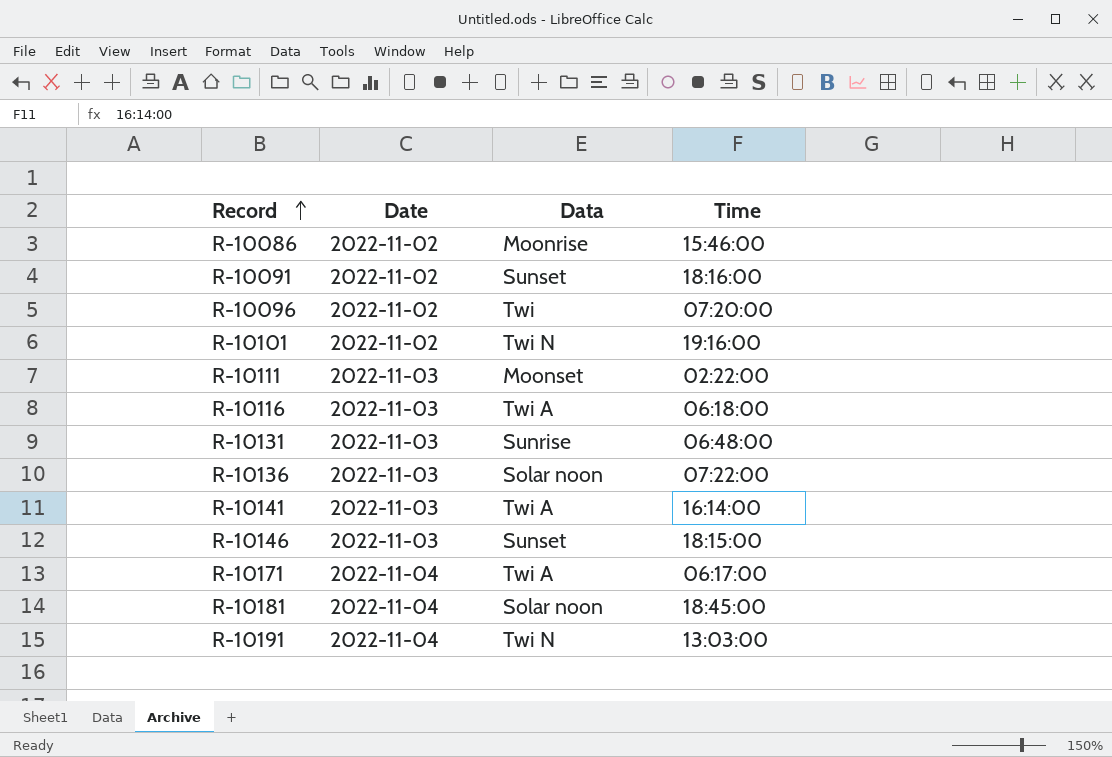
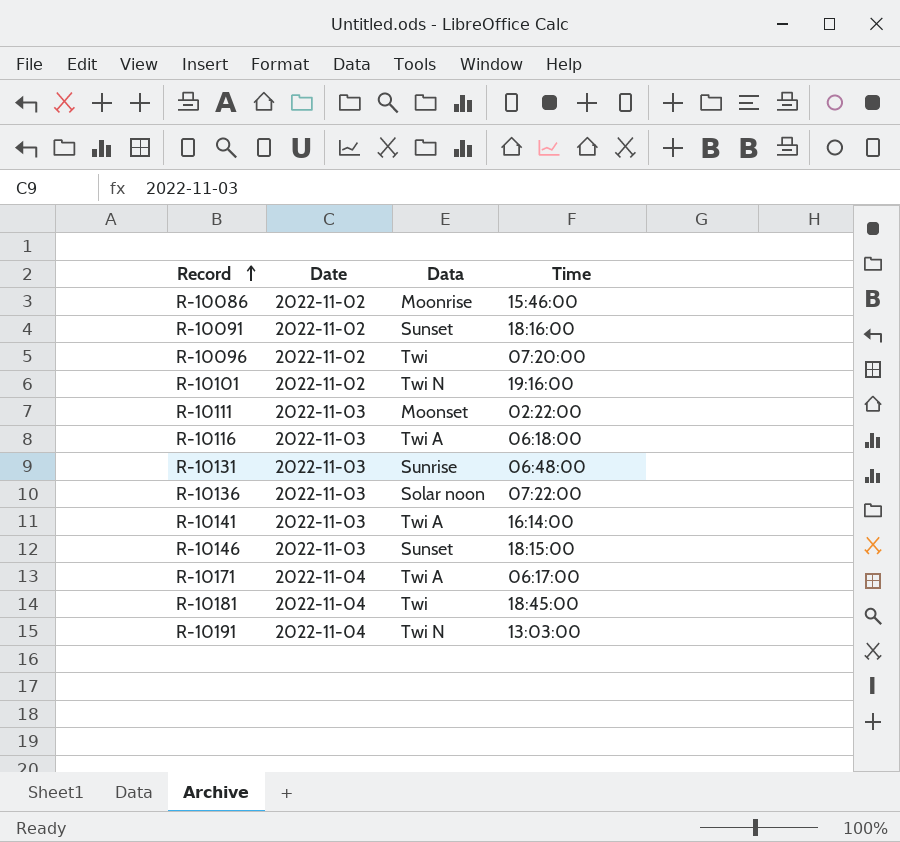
R-10181 | Data: Solar noon -> Twi

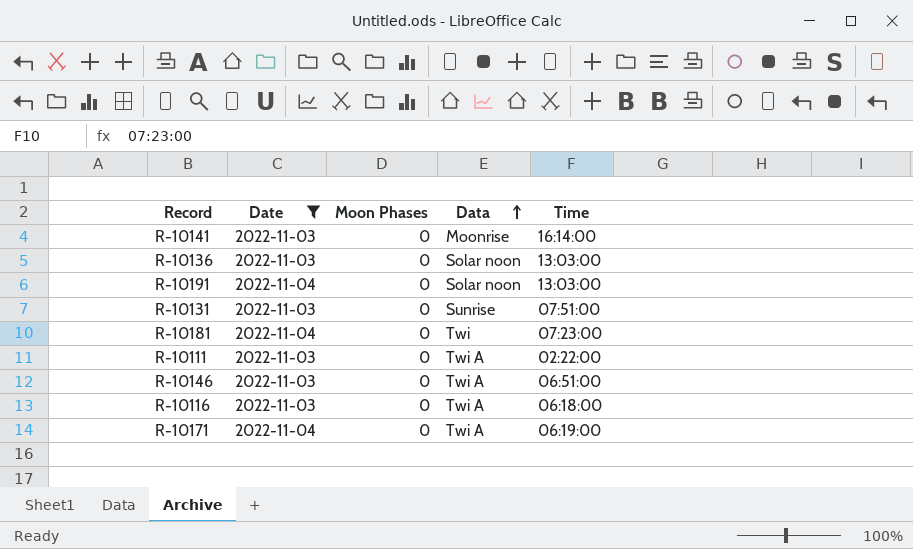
filter: none -> Date != 2022-11-02
row order: Record ascending -> Data ascending
column Moon Phases | position: none -> 3
R-10141 | Data: Twi A -> Moonrise
R-10136 | Time: 07:22:00 -> 13:03:00
R-10191 | Data: Twi N -> Solar noon
R-10131 | Time: 06:48:00 -> 07:51:00
R-10181 | Time: 18:45:00 -> 07:23:00
R-10111 | Data: Moonset -> Twi A
R-10146 | Data: Sunset -> Twi A
R-10146 | Time: 18:15:00 -> 06:51:00
R-10171 | Time: 06:17:00 -> 06:19:00

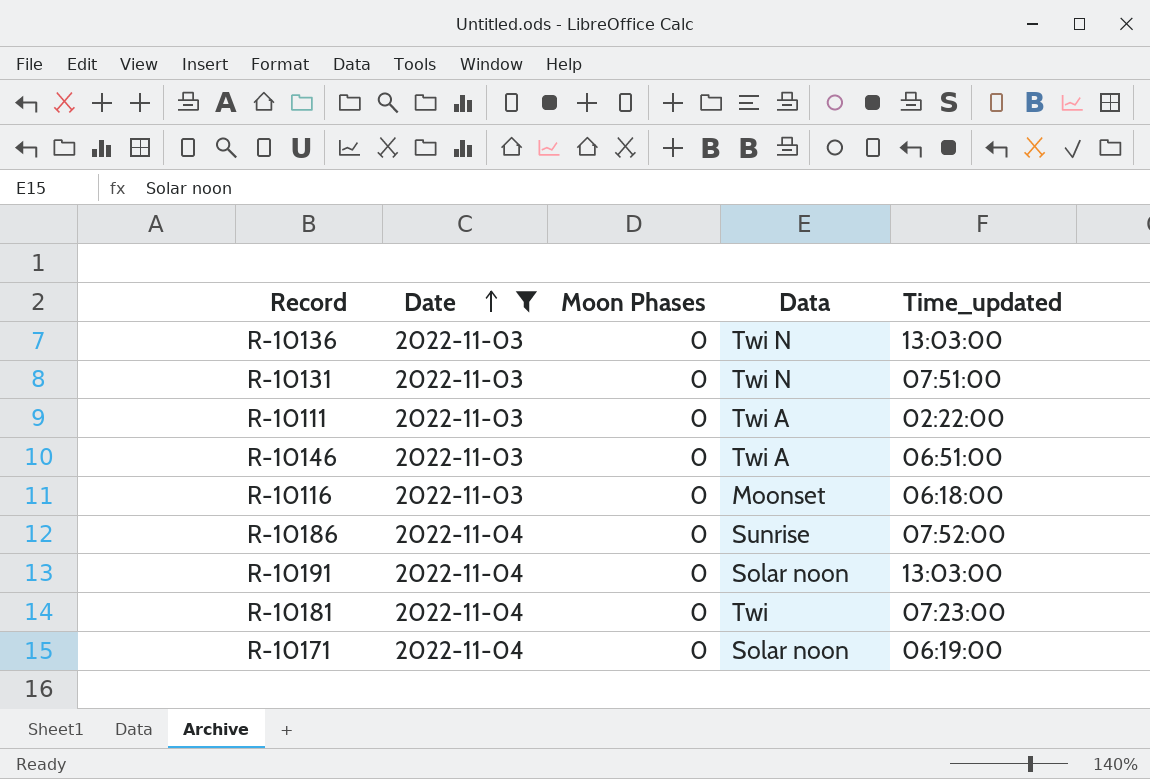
row order: Data ascending -> Date ascending
column name: Time -> Time_updated
row R-10141: 2022-11-03 | 0 | Moonrise | 16:14:00 -> none
R-10136 | Data: Solar noon -> Twi N
R-10131 | Data: Sunrise -> Twi N
R-10116 | Data: Twi A -> Moonset
row R-10186: none -> 2022-11-04 | 0 | Sunrise | 07:52:00
R-10171 | Data: Twi A -> Solar noon

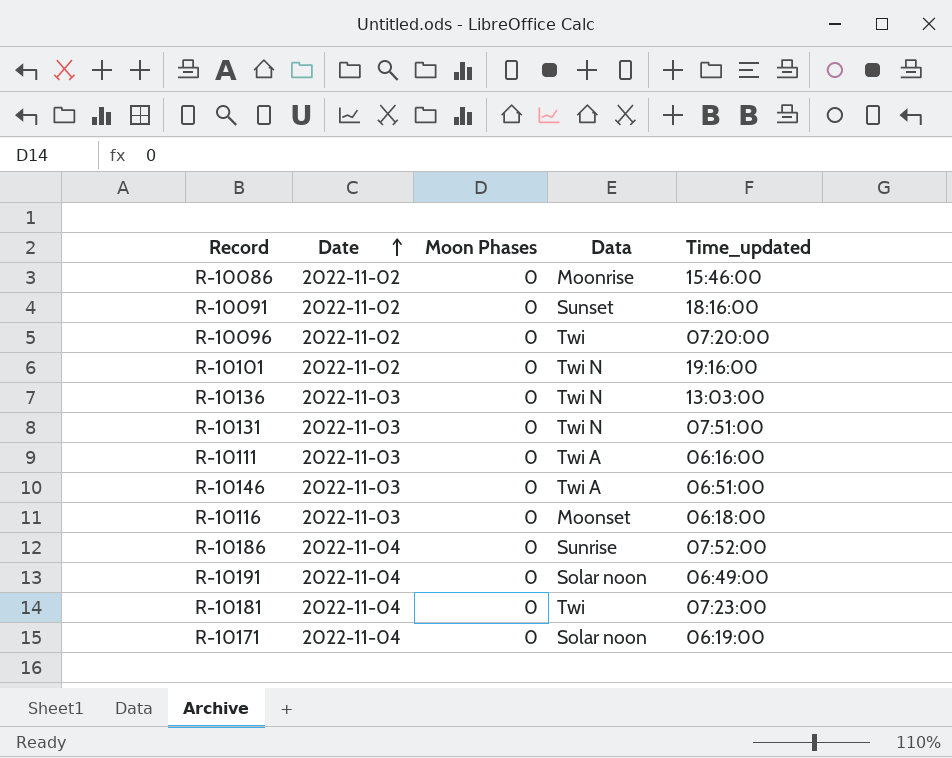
filter: Date != 2022-11-02 -> none
R-10111 | Time_updated: 02:22:00 -> 06:16:00
R-10191 | Time_updated: 13:03:00 -> 06:49:00

